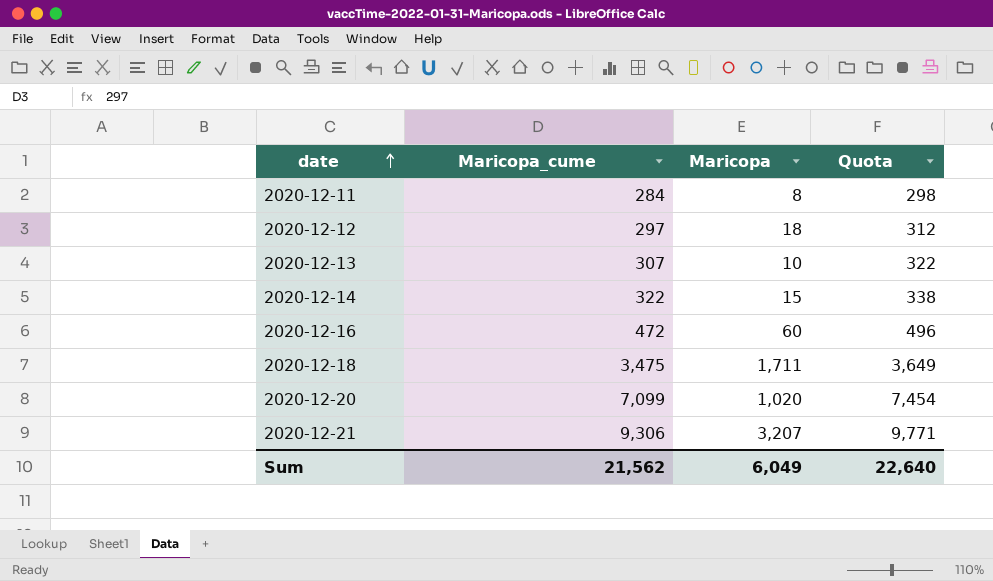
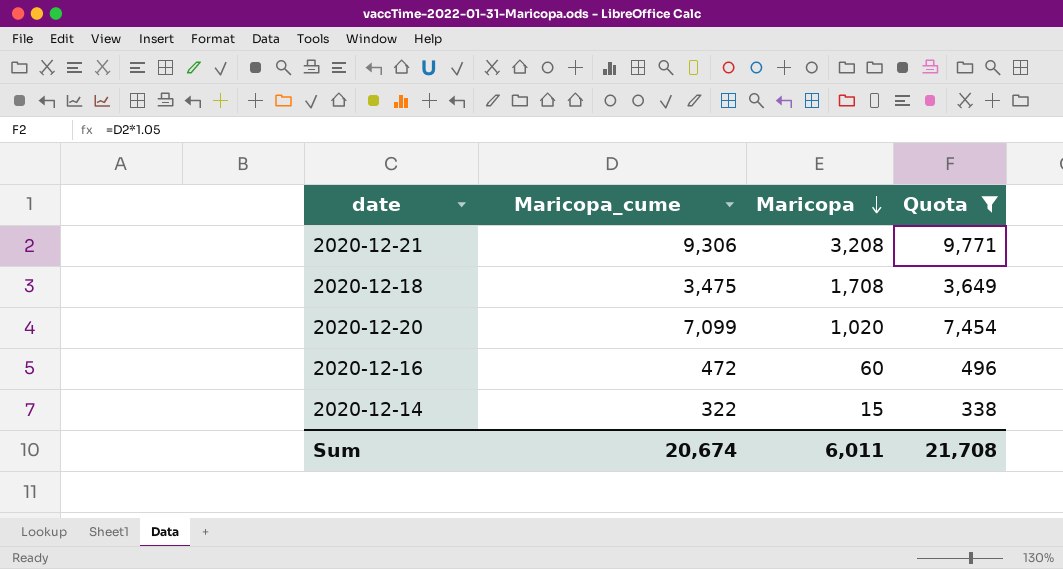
filter: none -> Quota >= 338
row order: date ascending -> Maricopa descending
2020-12-21 | Maricopa: 3,207 -> 3,208
2020-12-18 | Maricopa: 1,711 -> 1,708
Sum | Maricopa_cume: 21,562 -> 20,674
Sum | Maricopa: 6,049 -> 6,011
Sum | Quota: 22,640 -> 21,708

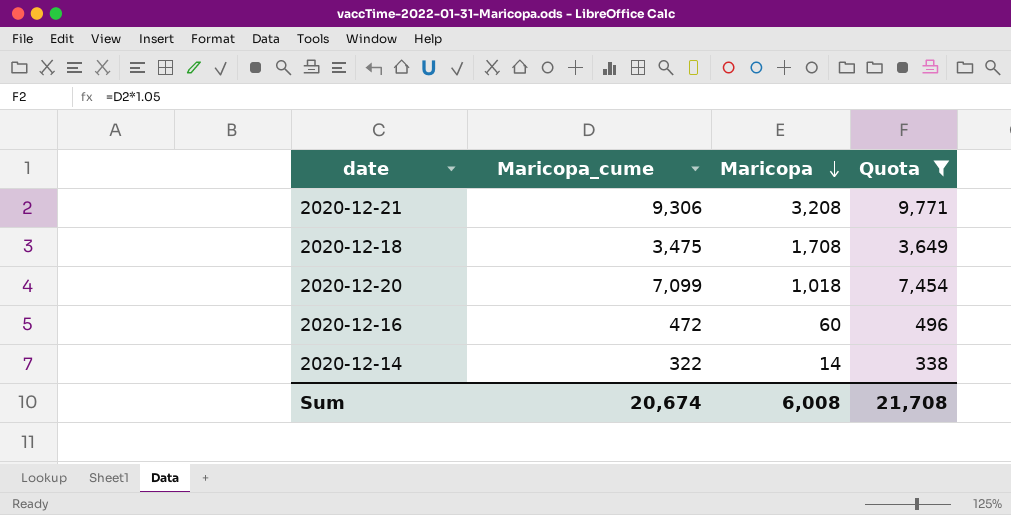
2020-12-20 | Maricopa: 1,020 -> 1,018
2020-12-14 | Maricopa: 15 -> 14
Sum | Maricopa: 6,011 -> 6,008

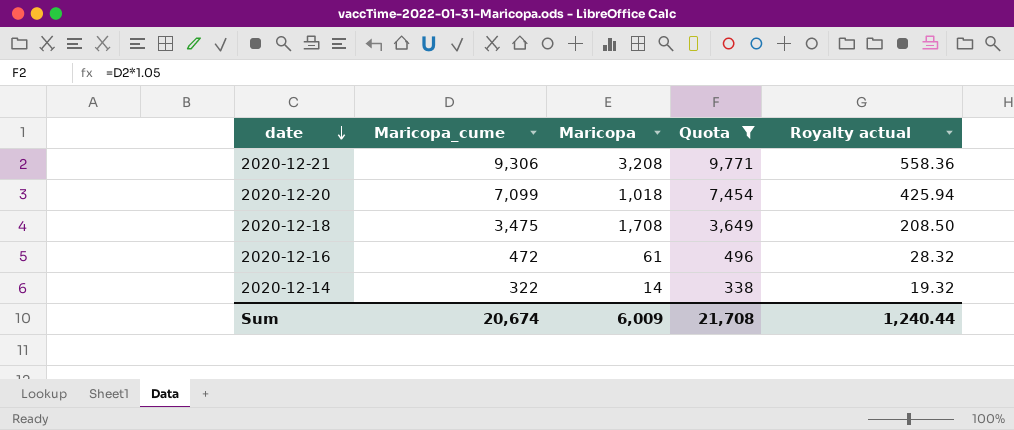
row order: Maricopa descending -> date descending
column Royalty actual | formula: none -> [Maricopa_cume] * 0.06
2020-12-16 | Maricopa: 60 -> 61
Sum | Maricopa: 6,008 -> 6,009

